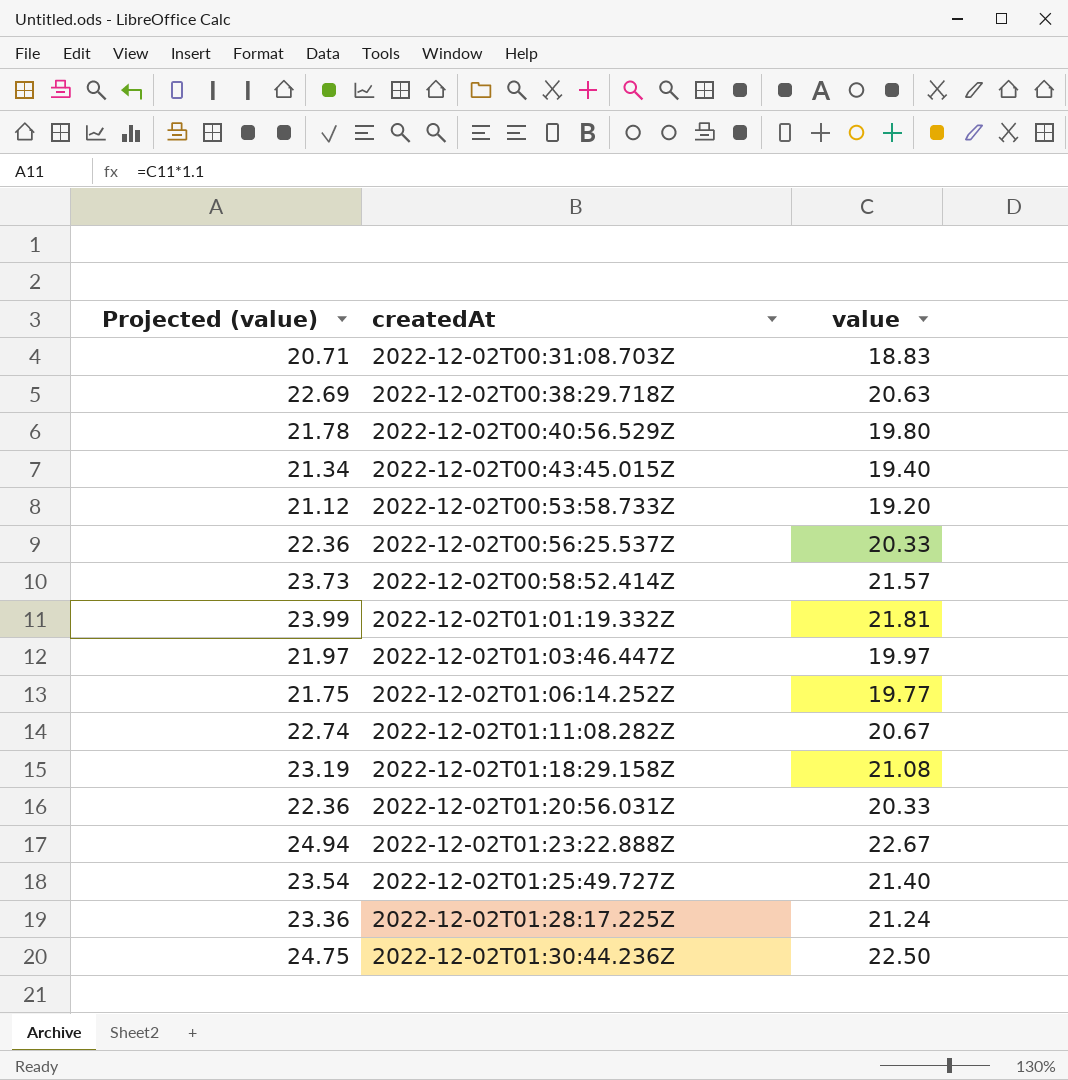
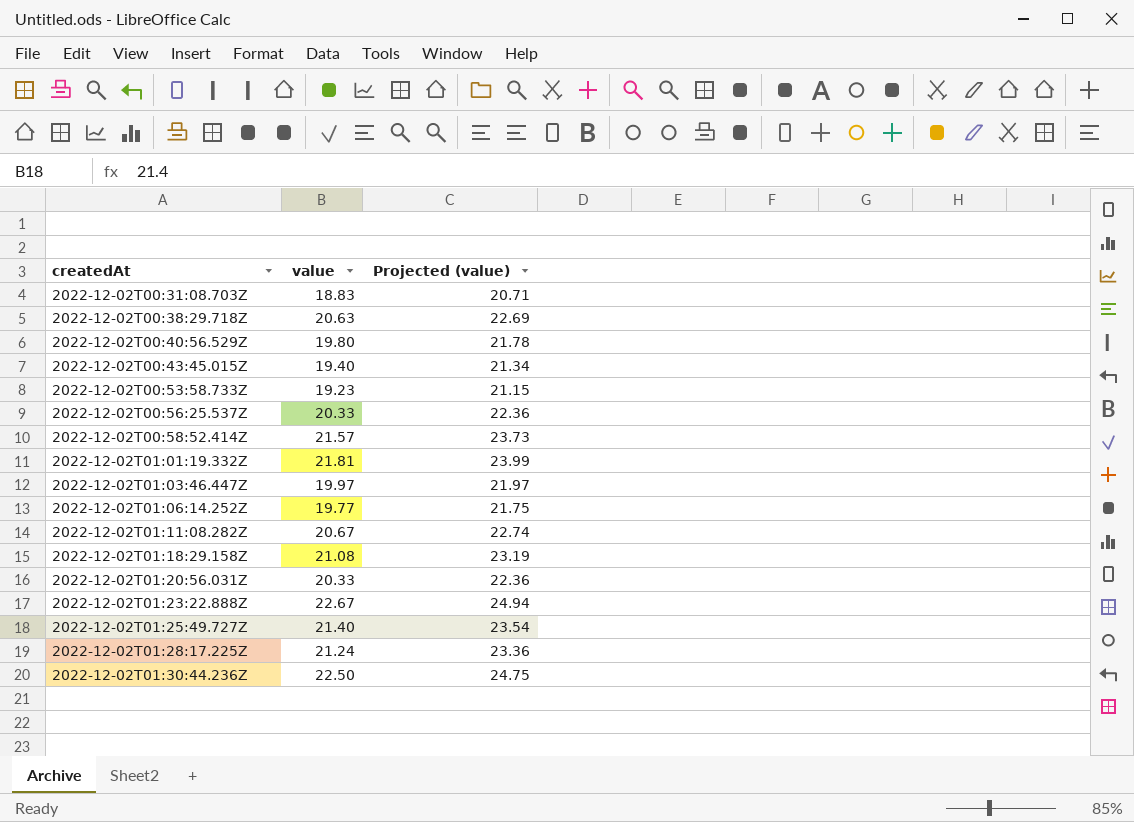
column Projected (value) | position: 1 -> 3
2022-12-02T00:53:58.733Z | value: 19.20 -> 19.23
2022-12-02T00:53:58.733Z | Projected (value): 21.12 -> 21.15

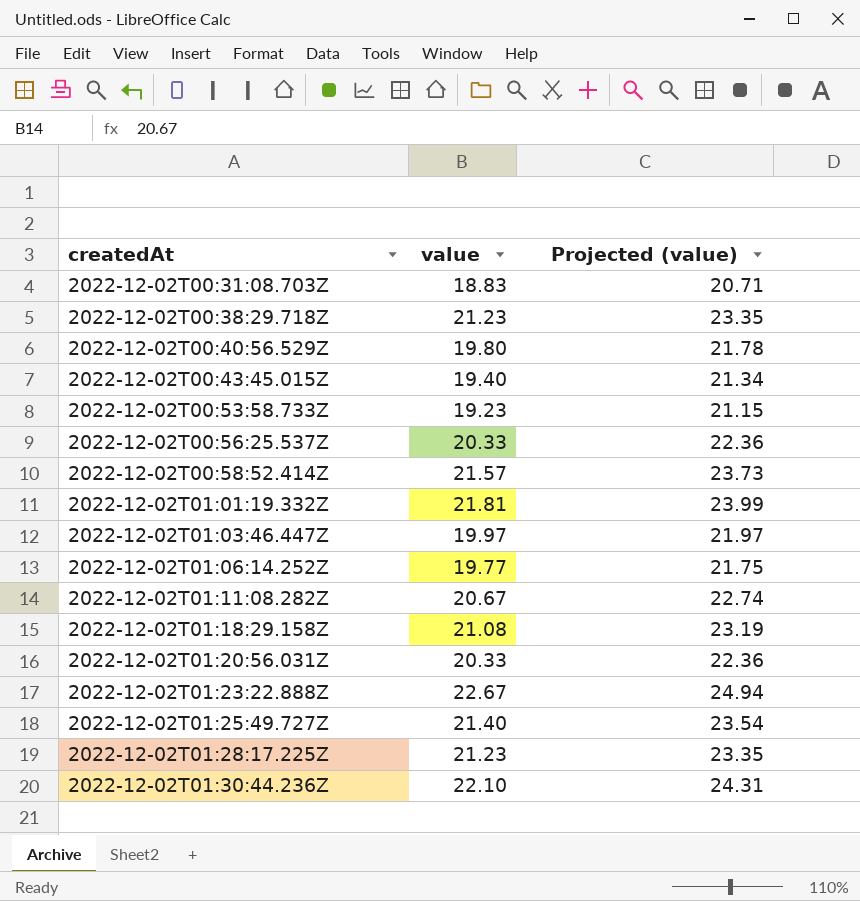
2022-12-02T00:38:29.718Z | value: 20.63 -> 21.23
2022-12-02T00:38:29.718Z | Projected (value): 22.69 -> 23.35
2022-12-02T01:28:17.225Z | value: 21.24 -> 21.23
2022-12-02T01:28:17.225Z | Projected (value): 23.36 -> 23.35
2022-12-02T01:30:44.236Z | value: 22.50 -> 22.10
2022-12-02T01:30:44.236Z | Projected (value): 24.75 -> 24.31

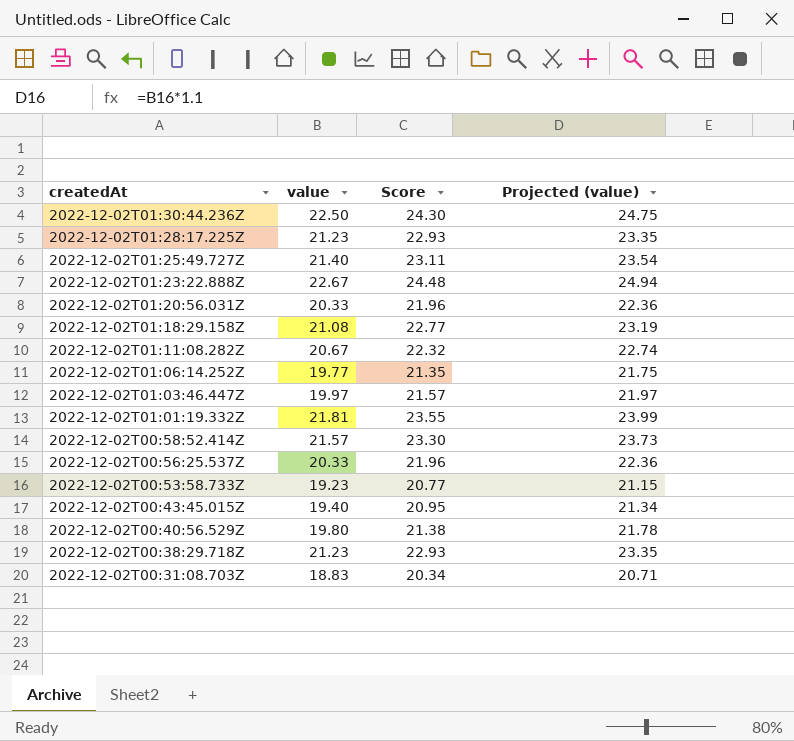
row order: createdAt ascending -> createdAt descending
column Score | formula: none -> [value] * 1.08
2022-12-02T01:30:44.236Z | value: 22.10 -> 22.50
2022-12-02T01:30:44.236Z | Projected (value): 24.31 -> 24.75

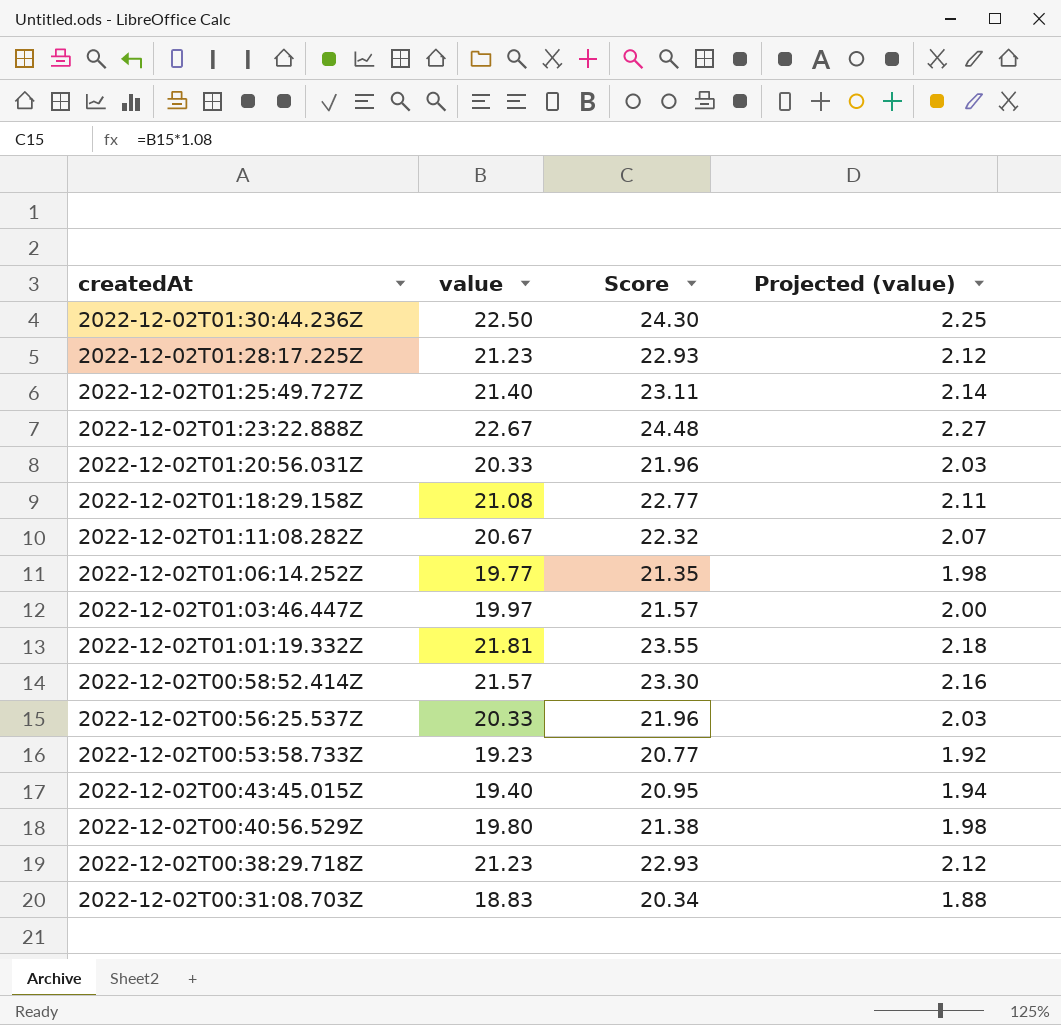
column Projected (value) | formula: [value] * 1.1 -> [value] * 0.1

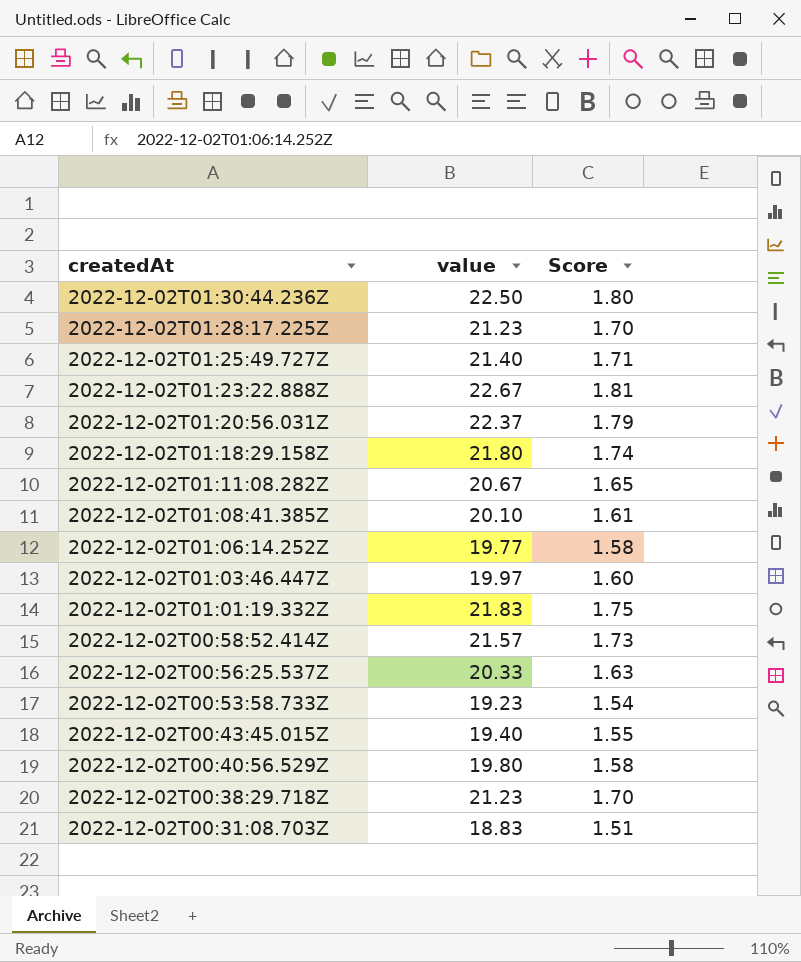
column Projected (value) | formula: [value] * 0.1 -> none
column Score | formula: [value] * 1.08 -> [value] * 0.08
2022-12-02T01:20:56.031Z | value: 20.33 -> 22.37
2022-12-02T01:18:29.158Z | value: 21.08 -> 21.80
row 2022-12-02T01:08:41.385Z: none -> 20.10 | 1.61
2022-12-02T01:01:19.332Z | value: 21.81 -> 21.83

